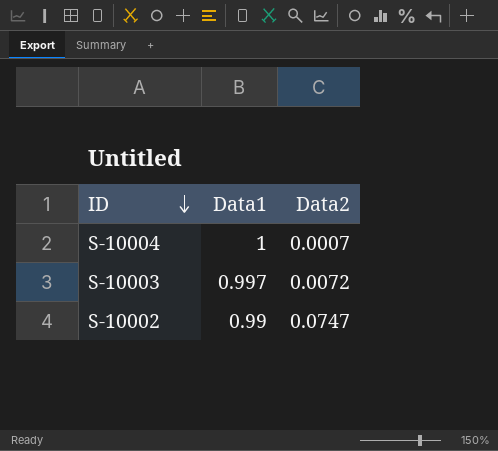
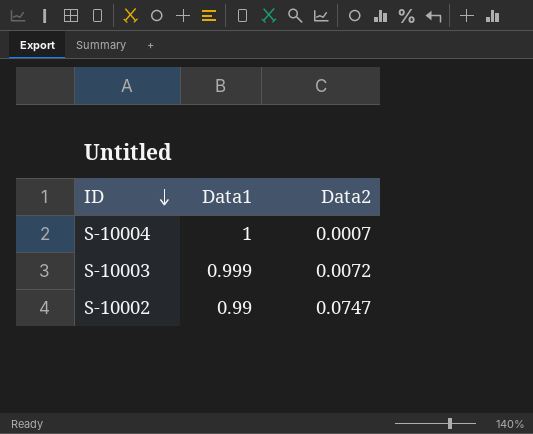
S-10003 | Data1: 0.997 -> 0.999

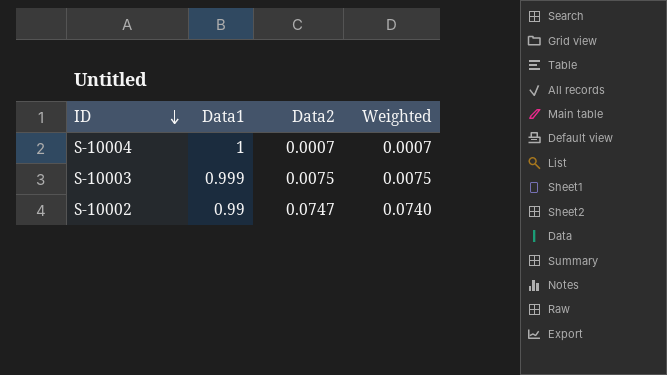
column Weighted | formula: none -> [Data1] * [Data2]
S-10003 | Data2: 0.0072 -> 0.0075

